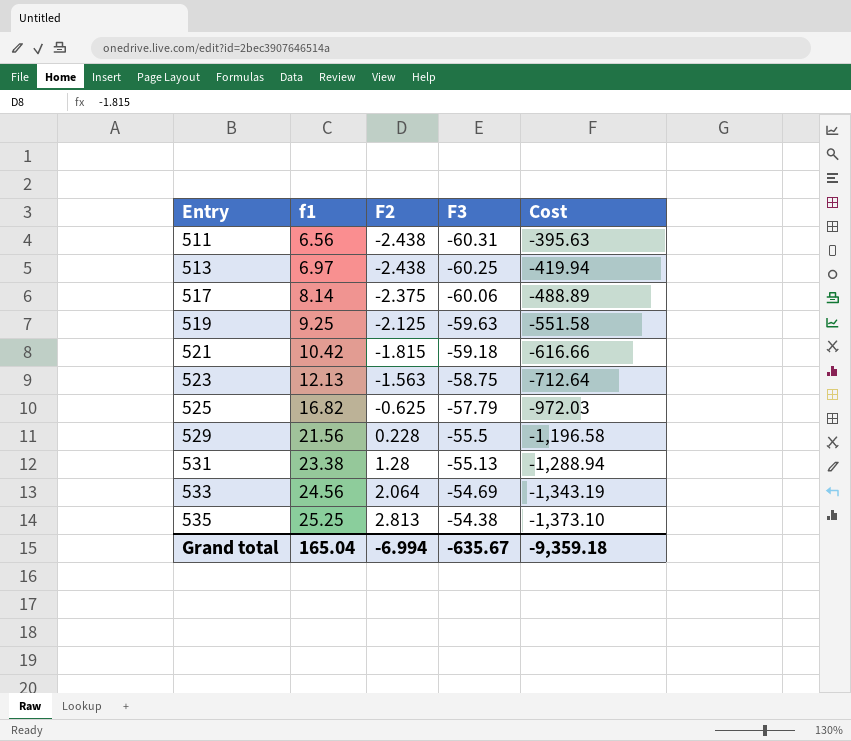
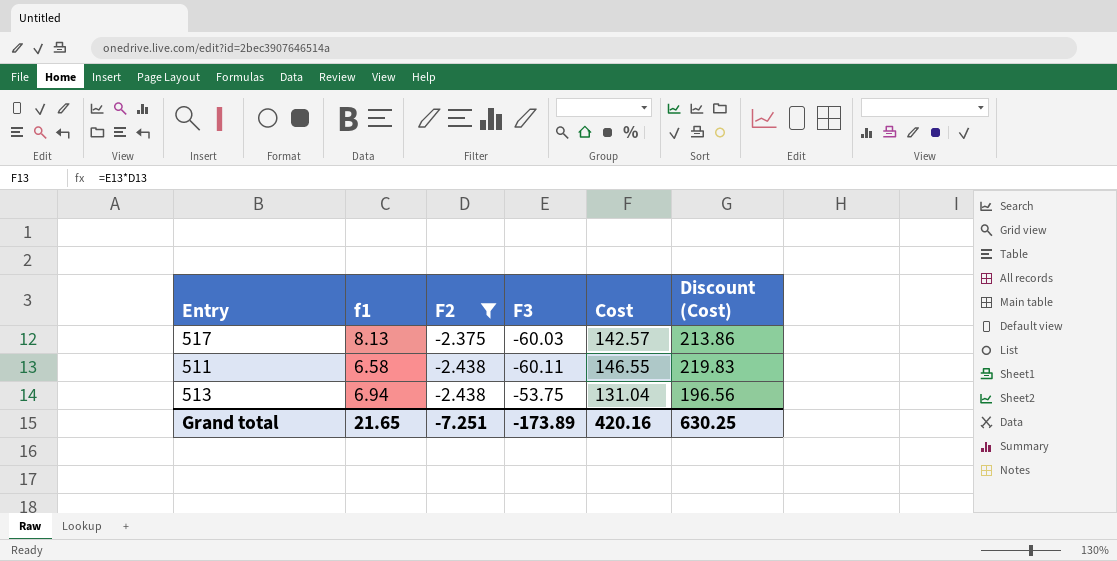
filter: none -> F2 <= -2.375
row order: Entry ascending -> F2 descending
column Cost | formula: [f1] * [F3] -> [F2] * [F3]
column Discount (Cost) | formula: none -> [Cost] * 1.5
517 | f1: 8.14 -> 8.13
517 | F3: -60.06 -> -60.03
511 | f1: 6.56 -> 6.58
511 | F3: -60.31 -> -60.11
513 | f1: 6.97 -> 6.94
513 | F3: -60.25 -> -53.75
Grand total | f1: 165.04 -> 21.65
Grand total | F2: -6.994 -> -7.251
Grand total | F3: -635.67 -> -173.89
Grand total | Cost: -9,359.18 -> 420.16

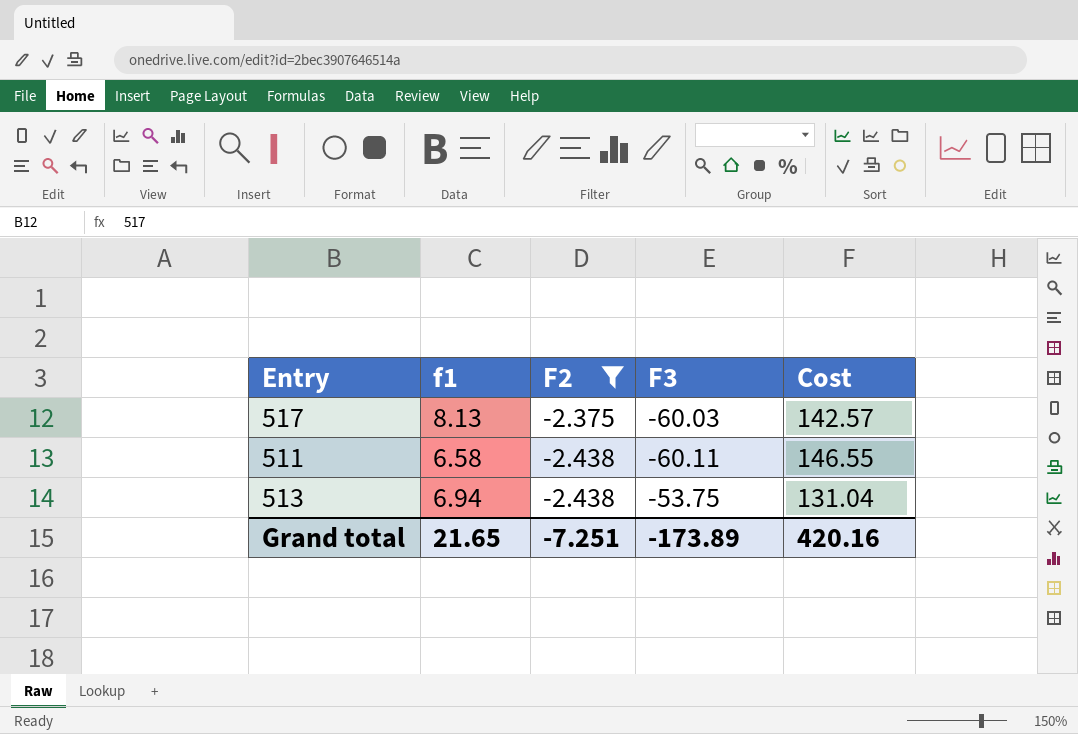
column Discount (Cost) | formula: [Cost] * 1.5 -> none

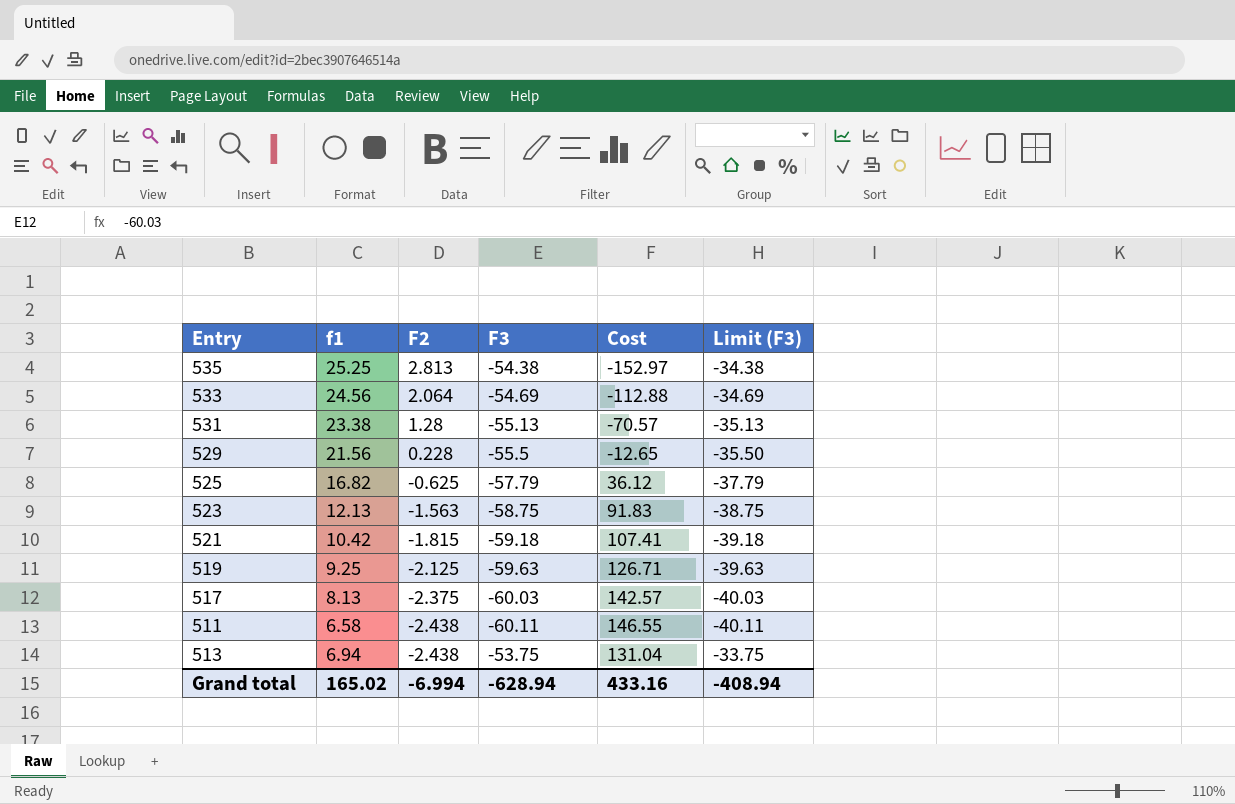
filter: F2 <= -2.375 -> none
column Limit (F3) | formula: none -> [F3] + 20
Grand total | f1: 21.65 -> 165.02
Grand total | F2: -7.251 -> -6.994
Grand total | F3: -173.89 -> -628.94
Grand total | Cost: 420.16 -> 433.16

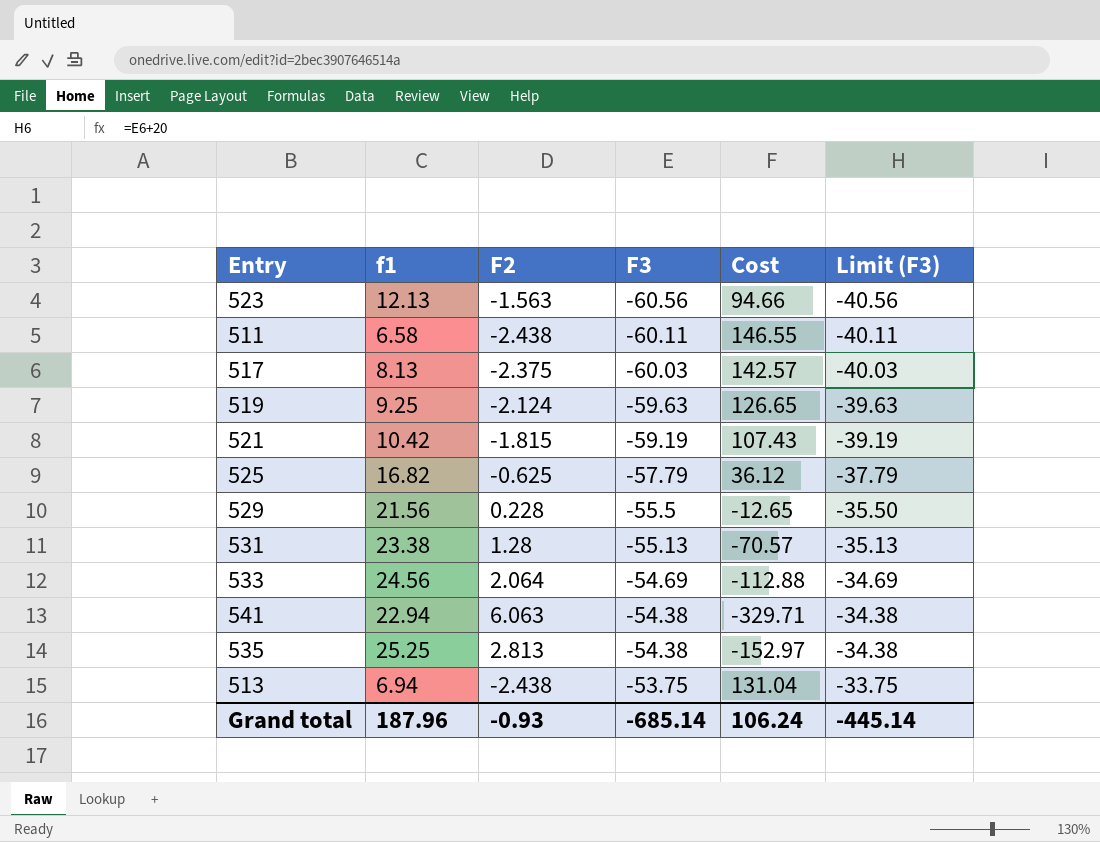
row order: F2 descending -> F3 ascending
523 | F3: -58.75 -> -60.56
523 | Cost: 91.83 -> 94.66
523 | Limit (F3): -38.75 -> -40.56
519 | F2: -2.125 -> -2.124
519 | Cost: 126.71 -> 126.65
521 | F3: -59.18 -> -59.19
521 | Cost: 107.41 -> 107.43
521 | Limit (F3): -39.18 -> -39.19
row 541: none -> 22.94 | 6.063 | -54.38 | -329.71 | -34.38
Grand total | f1: 165.02 -> 187.96
Grand total | F2: -6.994 -> -0.93
Grand total | F3: -628.94 -> -685.14
Grand total | Cost: 433.16 -> 106.24
Grand total | Limit (F3): -408.94 -> -445.14

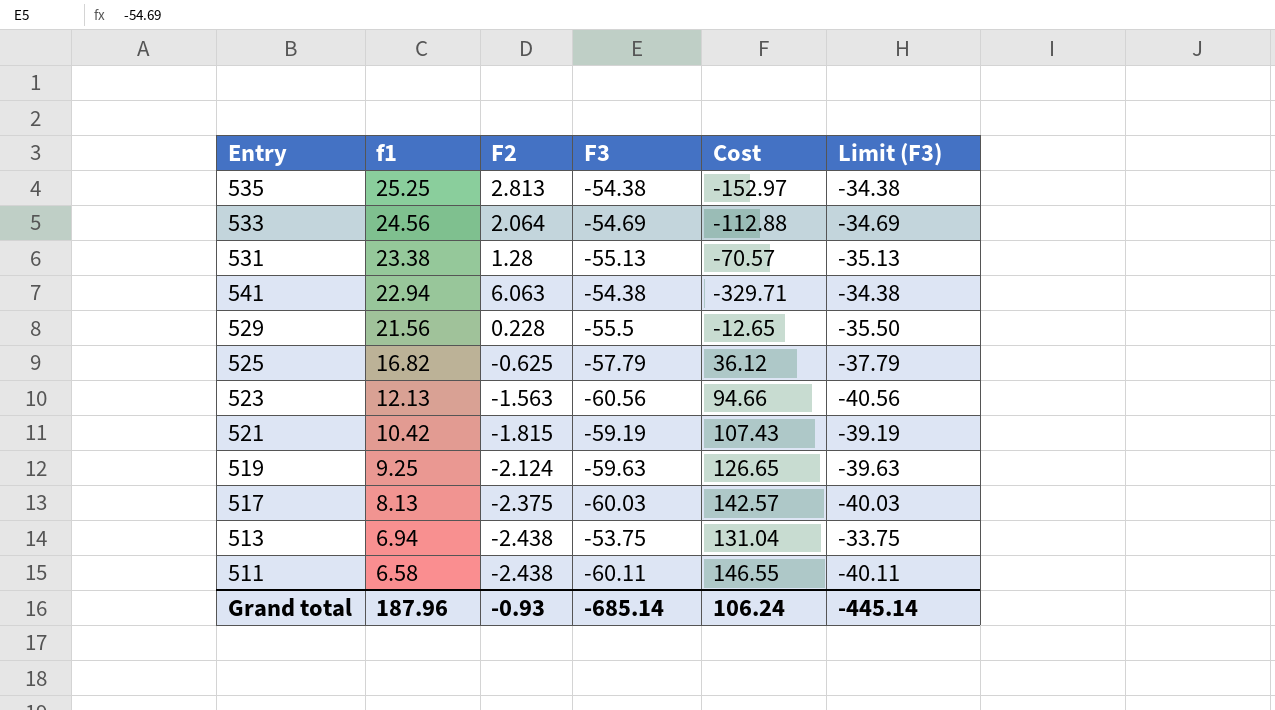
row order: F3 ascending -> f1 descending

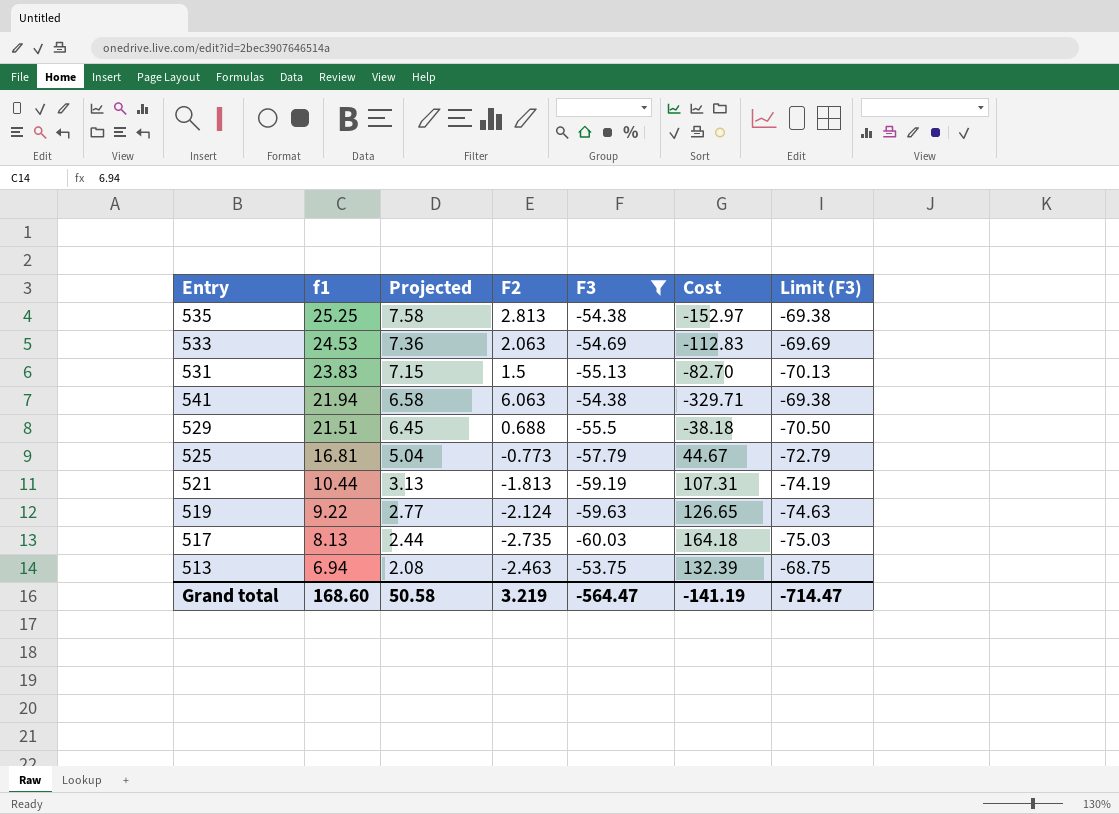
filter: none -> F3 >= -60.03
column Projected | formula: none -> [f1] * 0.3
column Limit (F3) | formula: [F3] + 20 -> [F3] - 15
533 | f1: 24.56 -> 24.53
533 | F2: 2.064 -> 2.063
533 | Cost: -112.88 -> -112.83
531 | f1: 23.38 -> 23.83
531 | F2: 1.28 -> 1.5
531 | Cost: -70.57 -> -82.70
541 | f1: 22.94 -> 21.94
529 | f1: 21.56 -> 21.51
529 | F2: 0.228 -> 0.688
529 | Cost: -12.65 -> -38.18
525 | f1: 16.82 -> 16.81
525 | F2: -0.625 -> -0.773
525 | Cost: 36.12 -> 44.67
521 | f1: 10.42 -> 10.44
521 | F2: -1.815 -> -1.813
521 | Cost: 107.43 -> 107.31
519 | f1: 9.25 -> 9.22
517 | F2: -2.375 -> -2.735
517 | Cost: 142.57 -> 164.18
513 | F2: -2.438 -> -2.463
513 | Cost: 131.04 -> 132.39
Grand total | f1: 187.96 -> 168.60
Grand total | F2: -0.93 -> 3.219
Grand total | F3: -685.14 -> -564.47
Grand total | Cost: 106.24 -> -141.19
Grand total | Limit (F3): -445.14 -> -714.47

